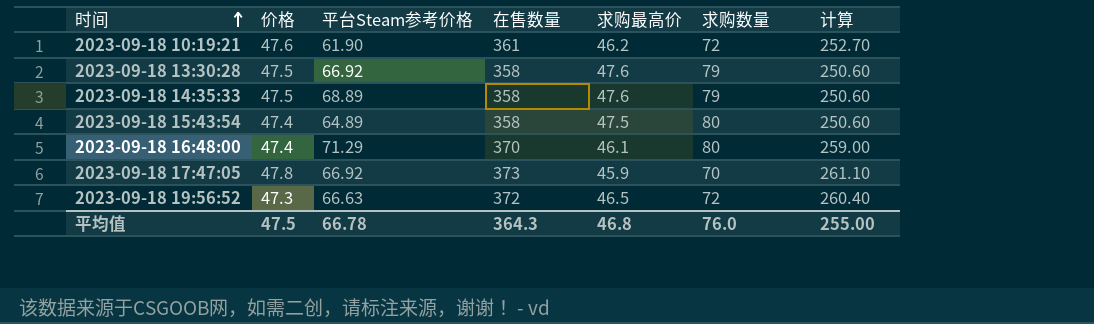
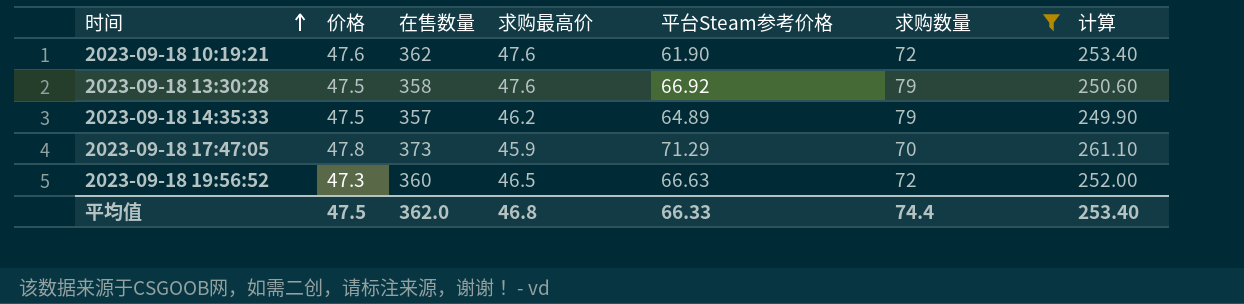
filter: none -> 求购数量 != 80
column 平台Steam参考价格 | position: 3 -> 5
2023-09-18 10:19:21 | 在售数量: 361 -> 362
2023-09-18 10:19:21 | 求购最高价: 46.2 -> 47.6
2023-09-18 10:19:21 | 计算: 252.70 -> 253.40
2023-09-18 14:35:33 | 在售数量: 358 -> 357
2023-09-18 14:35:33 | 求购最高价: 47.6 -> 46.2
2023-09-18 14:35:33 | 平台Steam参考价格: 68.89 -> 64.89
2023-09-18 14:35:33 | 计算: 250.60 -> 249.90
2023-09-18 17:47:05 | 平台Steam参考价格: 66.92 -> 71.29
2023-09-18 19:56:52 | 在售数量: 372 -> 360
2023-09-18 19:56:52 | 计算: 260.40 -> 252.00
平均值 | 在售数量: 364.3 -> 362.0
平均值 | 平台Steam参考价格: 66.78 -> 66.33
平均值 | 求购数量: 76.0 -> 74.4
平均值 | 计算: 255.00 -> 253.40

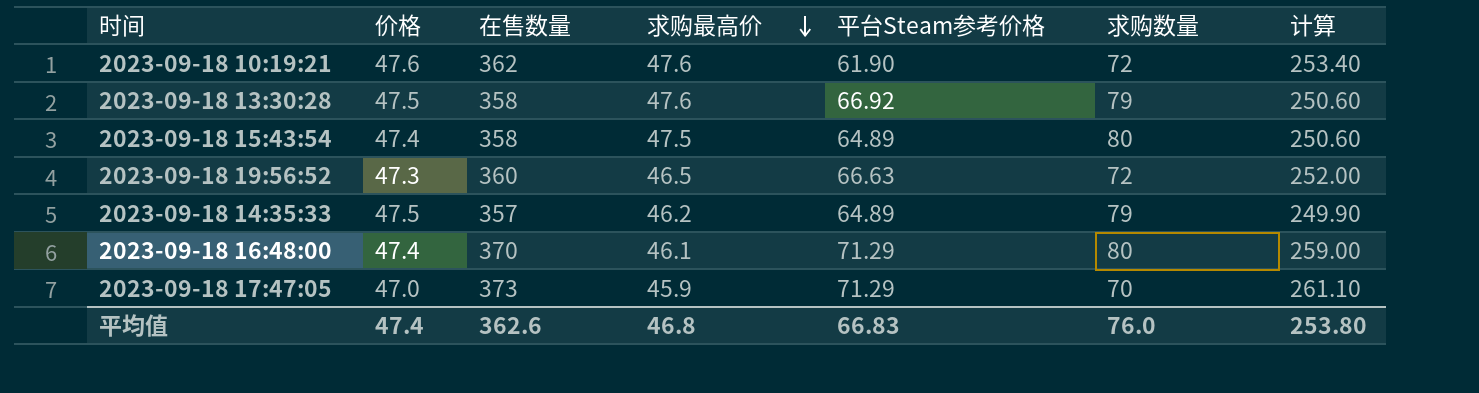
filter: 求购数量 != 80 -> none
row order: 时间 ascending -> 求购最高价 descending
2023-09-18 17:47:05 | 价格: 47.8 -> 47.0
平均值 | 价格: 47.5 -> 47.4
平均值 | 在售数量: 362.0 -> 362.6
平均值 | 平台Steam参考价格: 66.33 -> 66.83
平均值 | 求购数量: 74.4 -> 76.0
平均值 | 计算: 253.40 -> 253.80

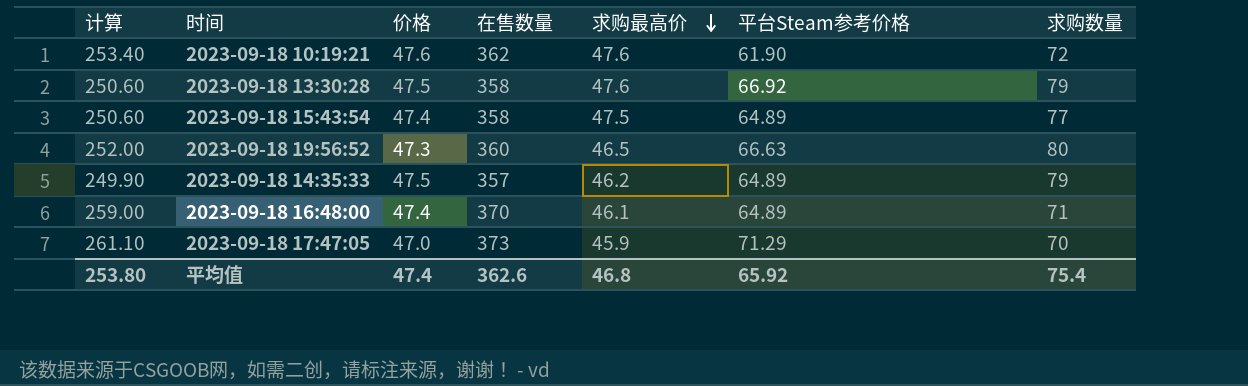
column 计算 | position: 7 -> 1
2023-09-18 15:43:54 | 求购数量: 80 -> 77
2023-09-18 19:56:52 | 求购数量: 72 -> 80
2023-09-18 16:48:00 | 平台Steam参考价格: 71.29 -> 64.89
2023-09-18 16:48:00 | 求购数量: 80 -> 71
平均值 | 平台Steam参考价格: 66.83 -> 65.92
平均值 | 求购数量: 76.0 -> 75.4

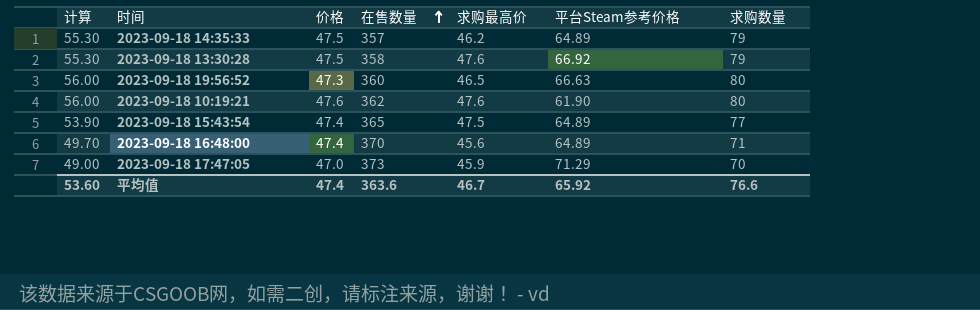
row order: 求购最高价 descending -> 在售数量 ascending
column 计算 | formula: [在售数量] * 0.7 -> [求购数量] * 0.7
2023-09-18 10:19:21 | 求购数量: 72 -> 80
2023-09-18 15:43:54 | 在售数量: 358 -> 365
2023-09-18 16:48:00 | 求购最高价: 46.1 -> 45.6
平均值 | 计算: 253.80 -> 53.60
平均值 | 在售数量: 362.6 -> 363.6
平均值 | 求购最高价: 46.8 -> 46.7
平均值 | 求购数量: 75.4 -> 76.6

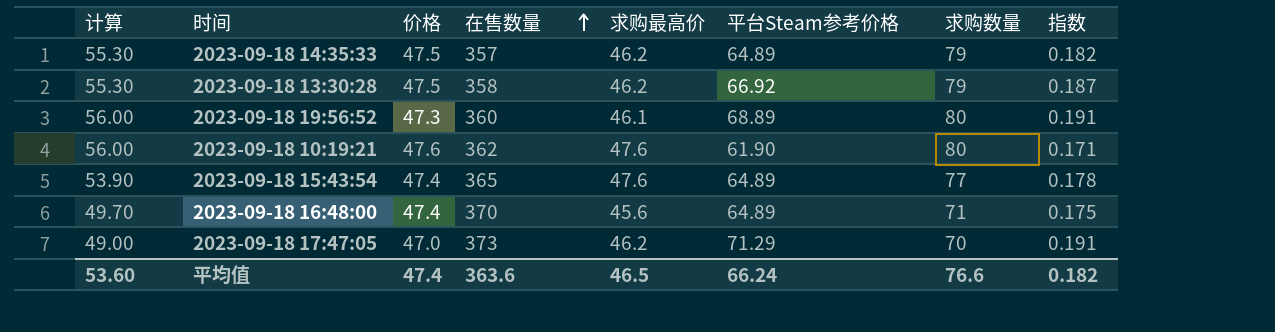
column 指数 | formula: none -> [平台Steam参考价格] / [在售数量]
2023-09-18 13:30:28 | 求购最高价: 47.6 -> 46.2
2023-09-18 19:56:52 | 求购最高价: 46.5 -> 46.1
2023-09-18 19:56:52 | 平台Steam参考价格: 66.63 -> 68.89
2023-09-18 15:43:54 | 求购最高价: 47.5 -> 47.6
2023-09-18 17:47:05 | 求购最高价: 45.9 -> 46.2
平均值 | 求购最高价: 46.7 -> 46.5
平均值 | 平台Steam参考价格: 65.92 -> 66.24

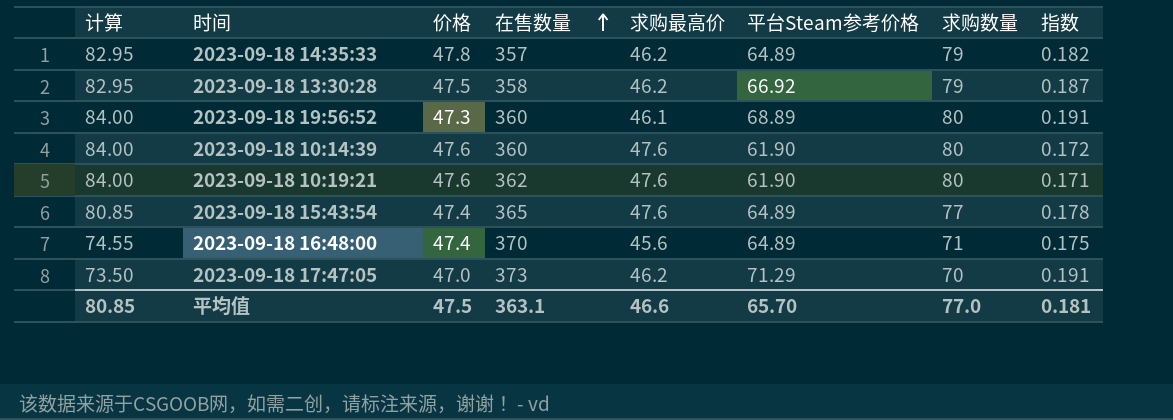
column 计算 | formula: [求购数量] * 0.7 -> [求购数量] * 1.05
2023-09-18 14:35:33 | 价格: 47.5 -> 47.8
row 2023-09-18 10:14:39: none -> 84.00 | 47.6 | 360 | 47.6 | 61.90 | 80 | 0.172
平均值 | 计算: 53.60 -> 80.85
平均值 | 价格: 47.4 -> 47.5
平均值 | 在售数量: 363.6 -> 363.1
平均值 | 求购最高价: 46.5 -> 46.6
平均值 | 平台Steam参考价格: 66.24 -> 65.70
平均值 | 求购数量: 76.6 -> 77.0
平均值 | 指数: 0.182 -> 0.181

